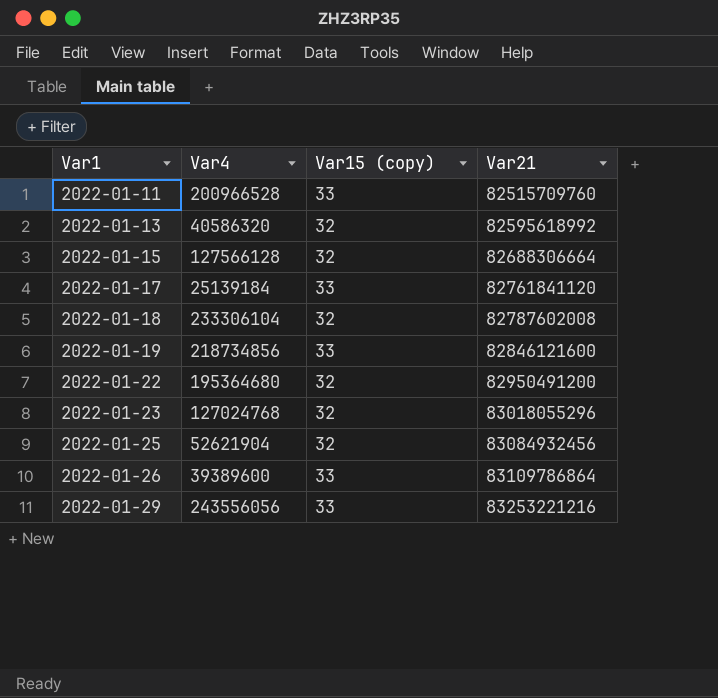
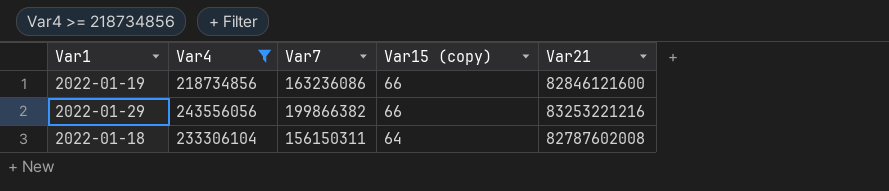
filter: none -> Var4 >= 218734856
row order: Var1 ascending -> Var15 (copy) descending
column Var7 | position: none -> 3
2022-01-19 | Var15 (copy): 33 -> 66
2022-01-29 | Var15 (copy): 33 -> 66
2022-01-18 | Var15 (copy): 32 -> 64

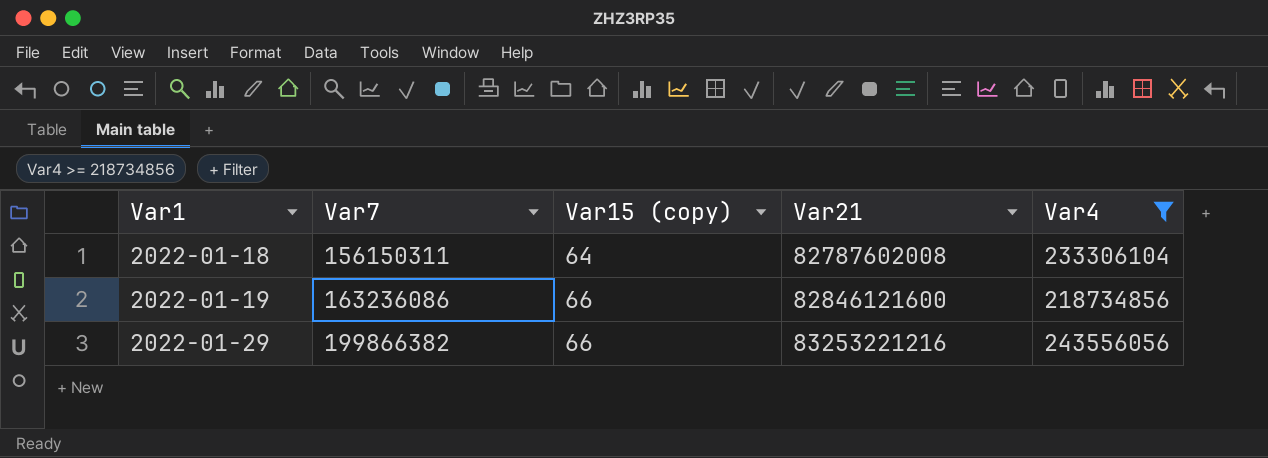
row order: Var15 (copy) descending -> Var1 ascending
column Var4 | position: 2 -> 5

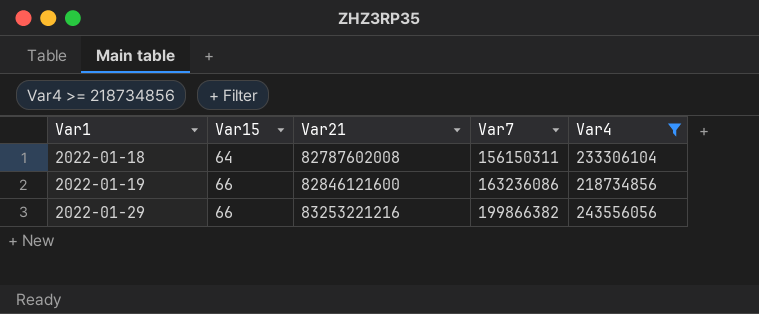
column name: Var15 (copy) -> Var15
column Var7 | position: 2 -> 4

